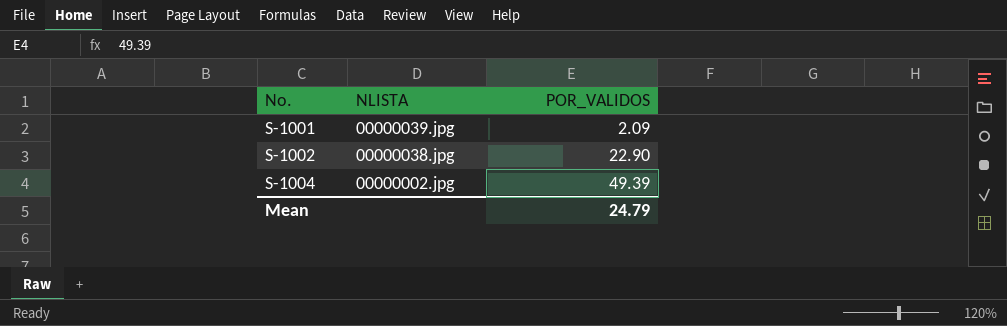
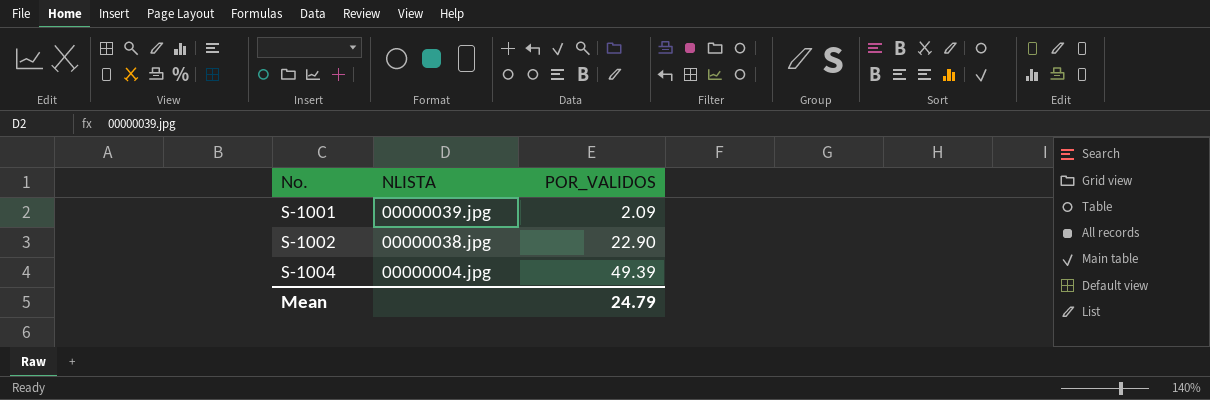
S-1004 | NLISTA: 00000002.jpg -> 00000004.jpg

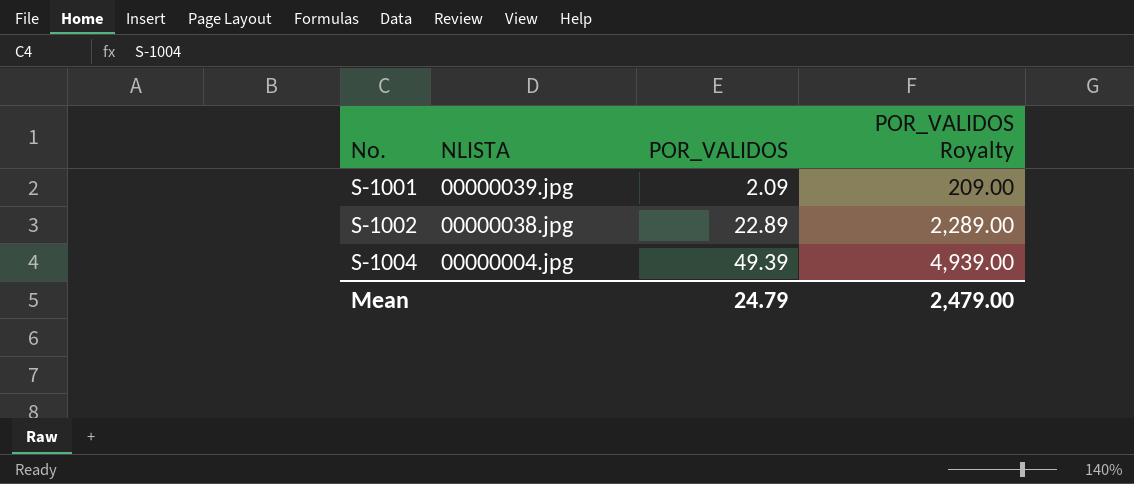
column POR_VALIDOS Royalty | formula: none -> [POR_VALIDOS] * 100
S-1002 | POR_VALIDOS: 22.90 -> 22.89

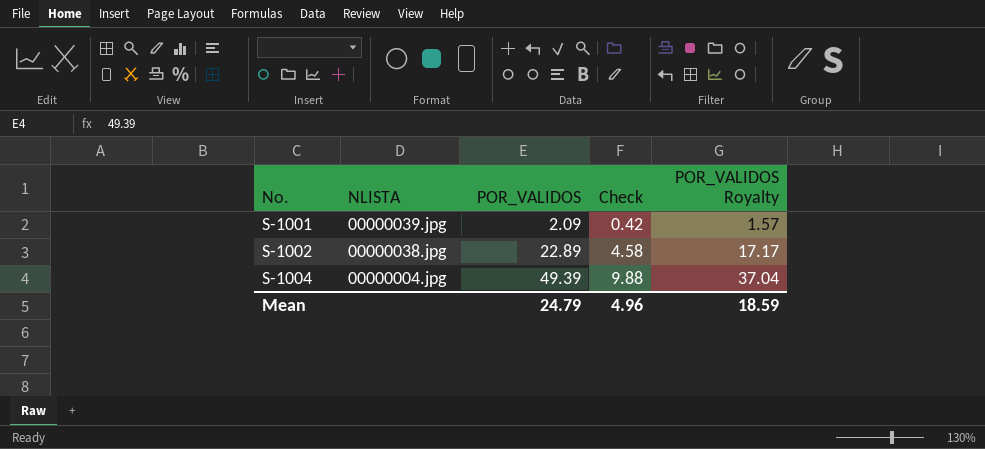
column Check | formula: none -> [POR_VALIDOS] * 0.2
column POR_VALIDOS Royalty | formula: [POR_VALIDOS] * 100 -> [POR_VALIDOS] * 0.75
Mean | POR_VALIDOS Royalty: 2,479.00 -> 18.59

